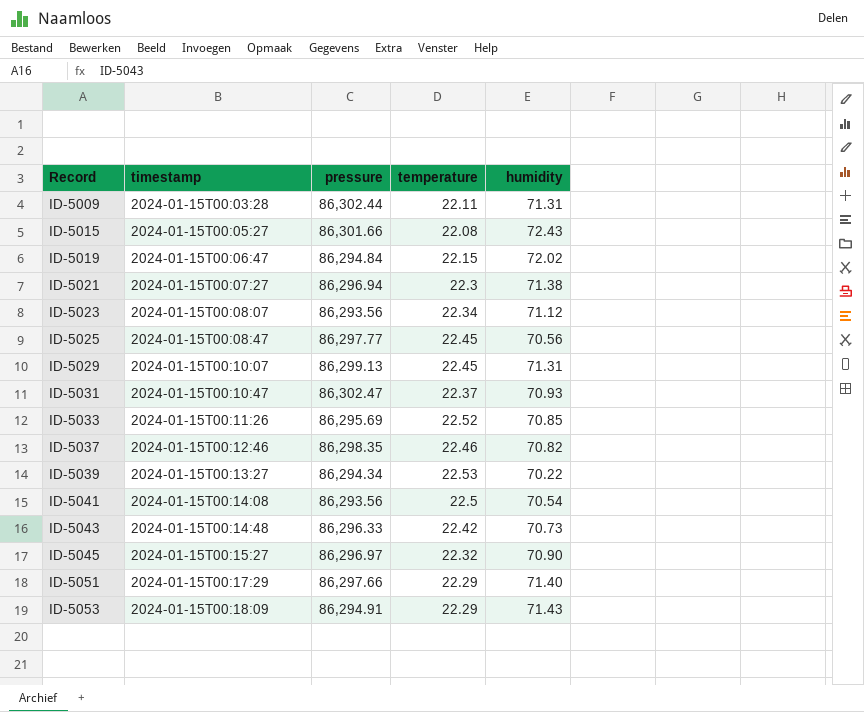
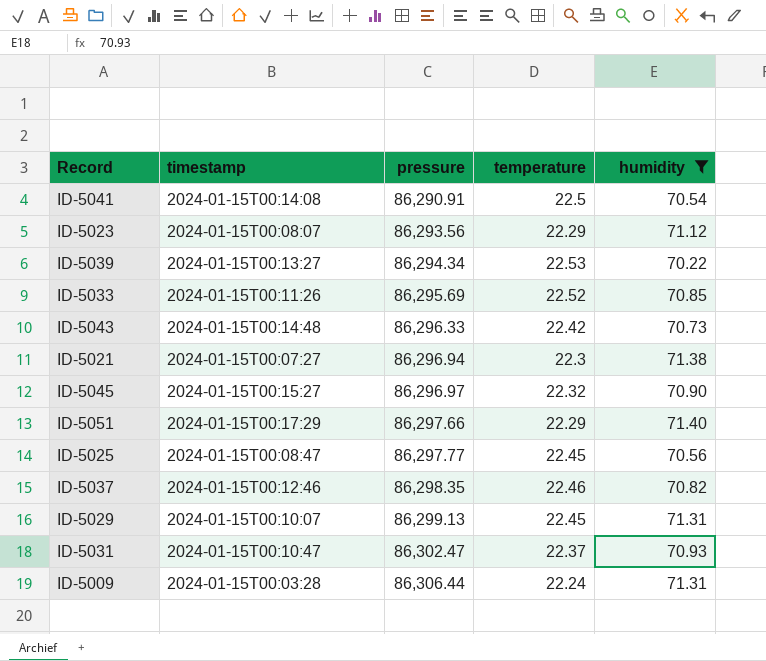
filter: none -> humidity <= 71.40
row order: Record ascending -> pressure ascending
ID-5041 | pressure: 86,293.56 -> 86,290.91
ID-5023 | temperature: 22.34 -> 22.29
ID-5009 | pressure: 86,302.44 -> 86,306.44
ID-5009 | temperature: 22.11 -> 22.24

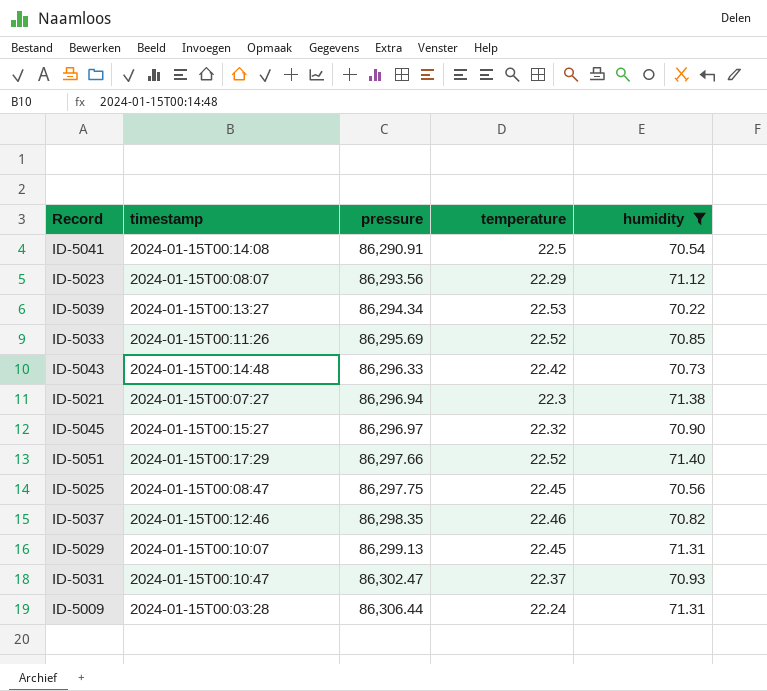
ID-5051 | temperature: 22.29 -> 22.52
ID-5025 | pressure: 86,297.77 -> 86,297.75

